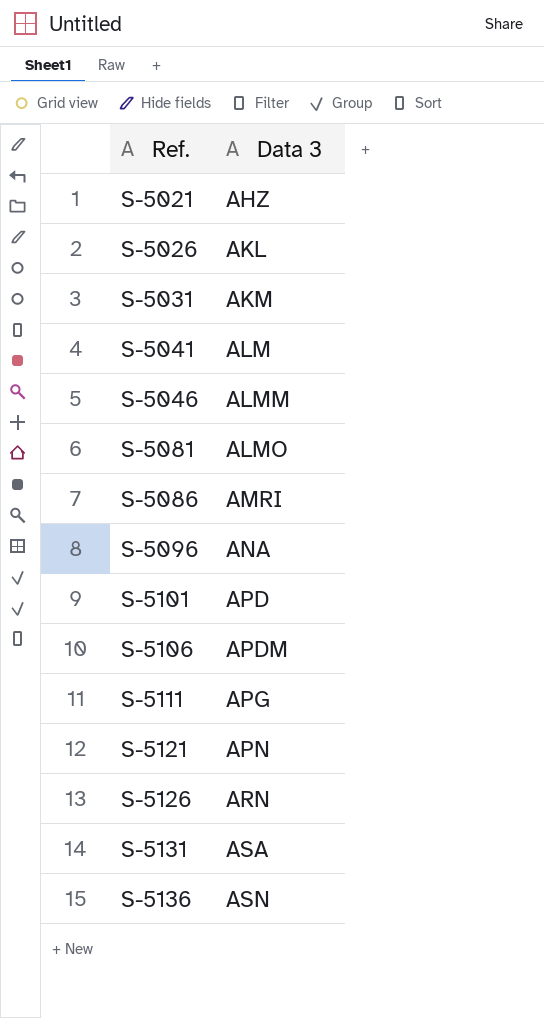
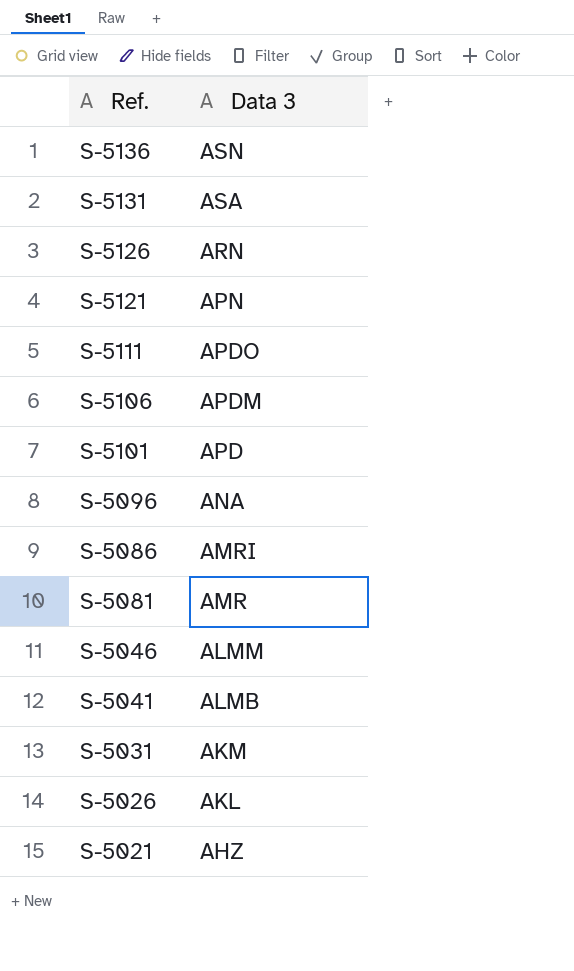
row order: Ref. ascending -> Ref. descending
S-5111 | Data 3: APG -> APDO
S-5081 | Data 3: ALMO -> AMR
S-5041 | Data 3: ALM -> ALMB

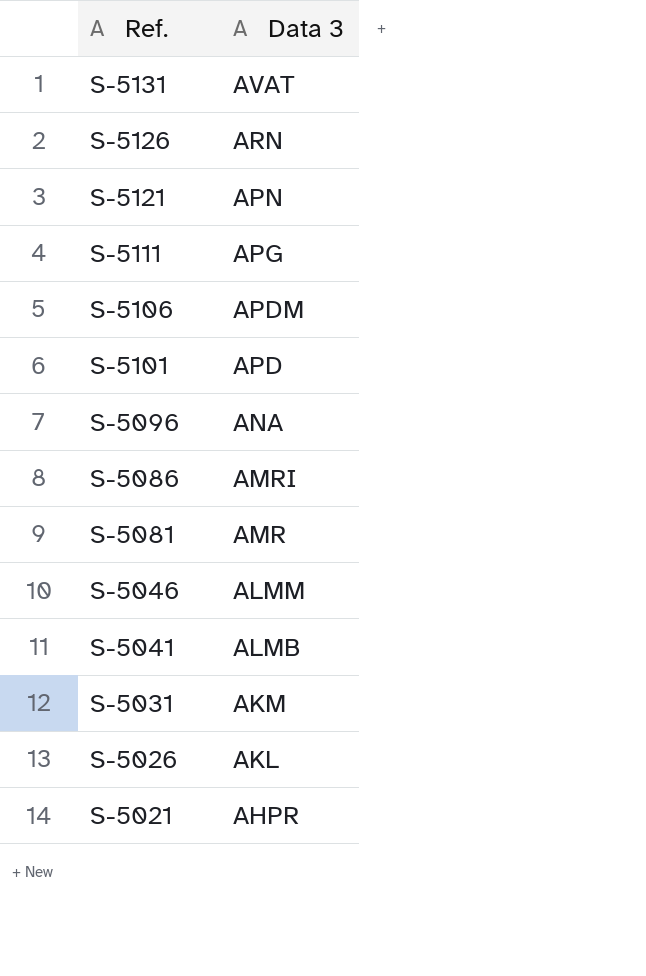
row S-5136: ASN -> none
S-5131 | Data 3: ASA -> AVAT
S-5111 | Data 3: APDO -> APG
S-5021 | Data 3: AHZ -> AHPR

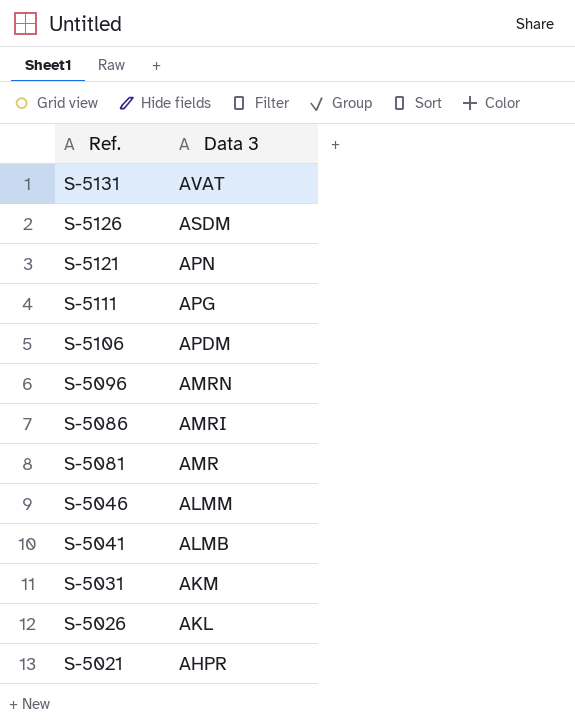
row S-5101: APD -> none
S-5126 | Data 3: ARN -> ASDM
S-5096 | Data 3: ANA -> AMRN

